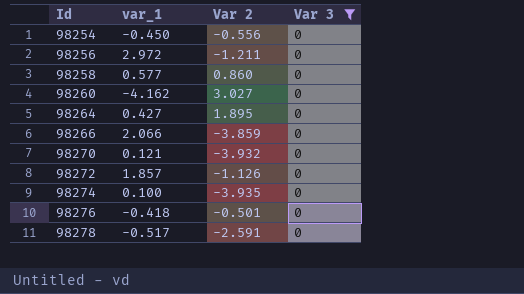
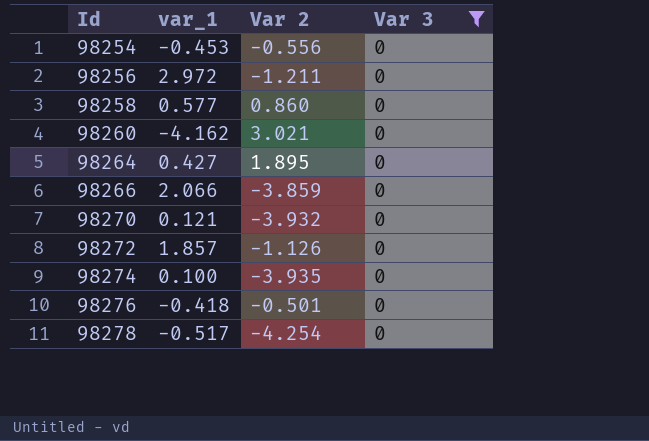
98254 | var_1: -0.450 -> -0.453
98260 | Var 2: 3.027 -> 3.021
98278 | Var 2: -2.591 -> -4.254

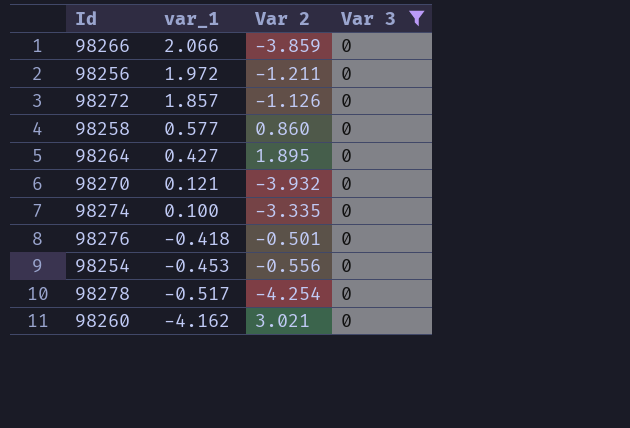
row order: Id ascending -> var_1 descending
98256 | var_1: 2.972 -> 1.972
98274 | Var 2: -3.935 -> -3.335

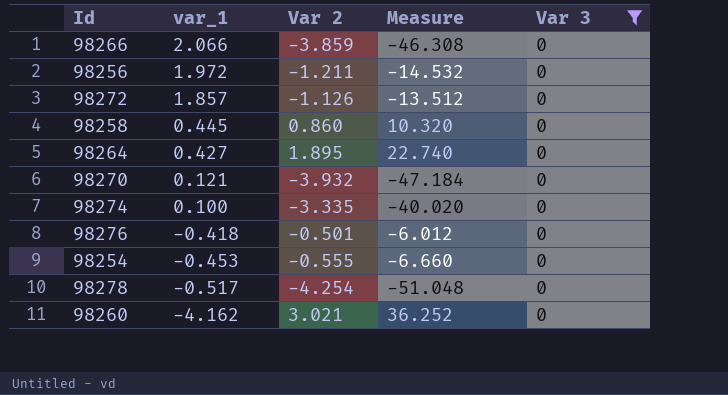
column Measure | formula: none -> [Var 2] * 12
98258 | var_1: 0.577 -> 0.445
98254 | Var 2: -0.556 -> -0.555

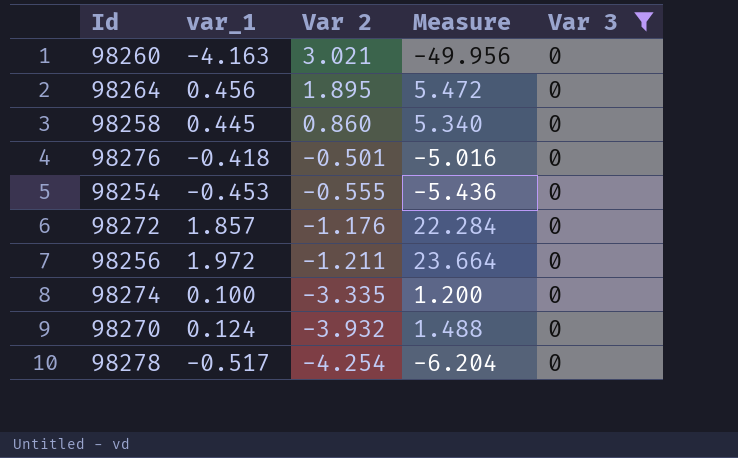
row order: var_1 descending -> Var 2 descending
column Measure | formula: [Var 2] * 12 -> [var_1] * 12
row 98266: 2.066 | -3.859 | -46.308 | 0 -> none
98260 | var_1: -4.162 -> -4.163
98264 | var_1: 0.427 -> 0.456
98272 | Var 2: -1.126 -> -1.176
98270 | var_1: 0.121 -> 0.124

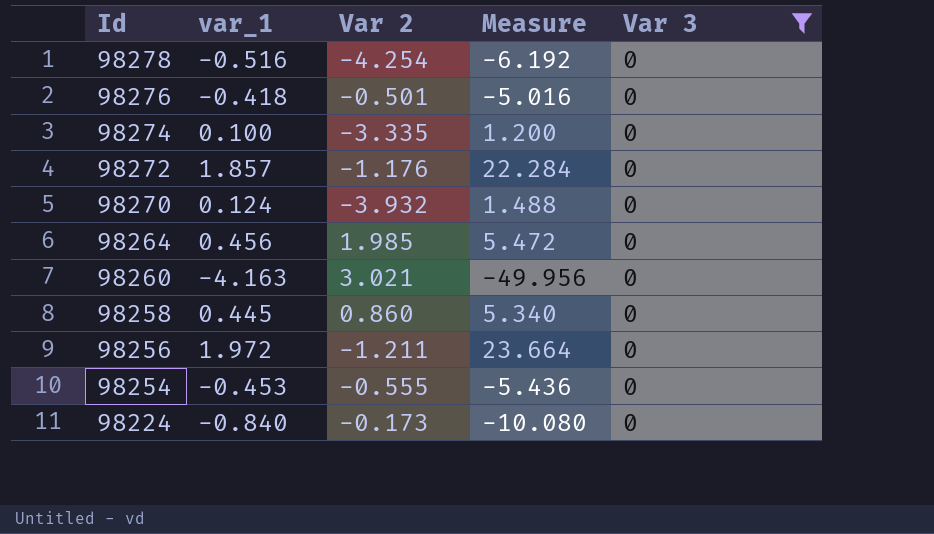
row order: Var 2 descending -> Id descending
98278 | var_1: -0.517 -> -0.516
98278 | Measure: -6.204 -> -6.192
98264 | Var 2: 1.895 -> 1.985
row 98224: none -> -0.840 | -0.173 | -10.080 | 0

